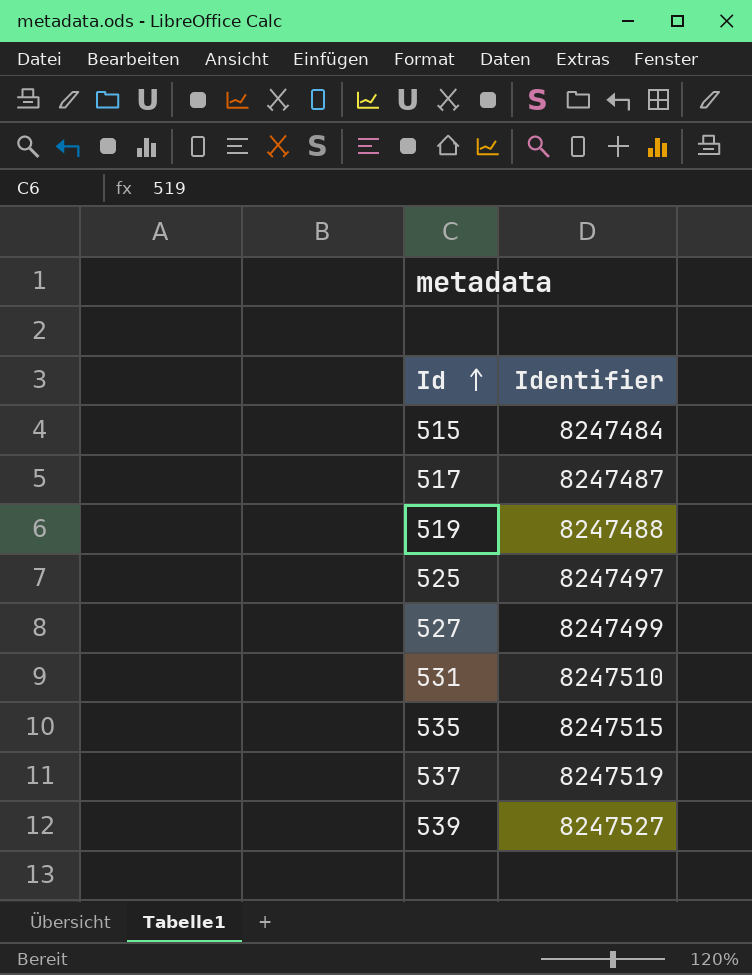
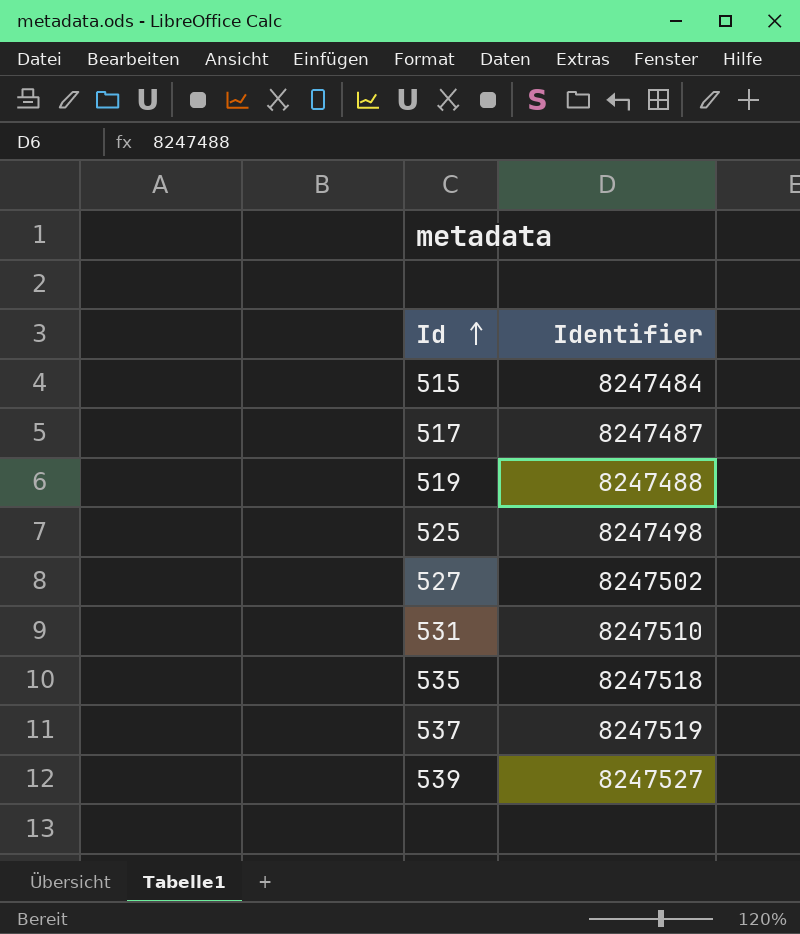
525 | Identifier: 8247497 -> 8247498
527 | Identifier: 8247499 -> 8247502
535 | Identifier: 8247515 -> 8247518

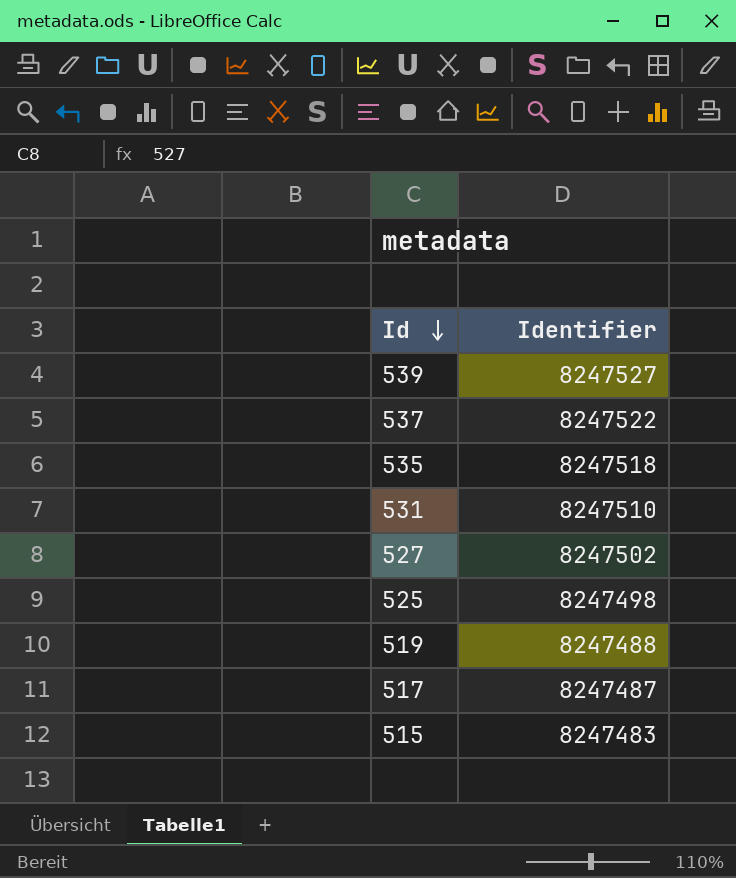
row order: Id ascending -> Id descending
537 | Identifier: 8247519 -> 8247522
515 | Identifier: 8247484 -> 8247483

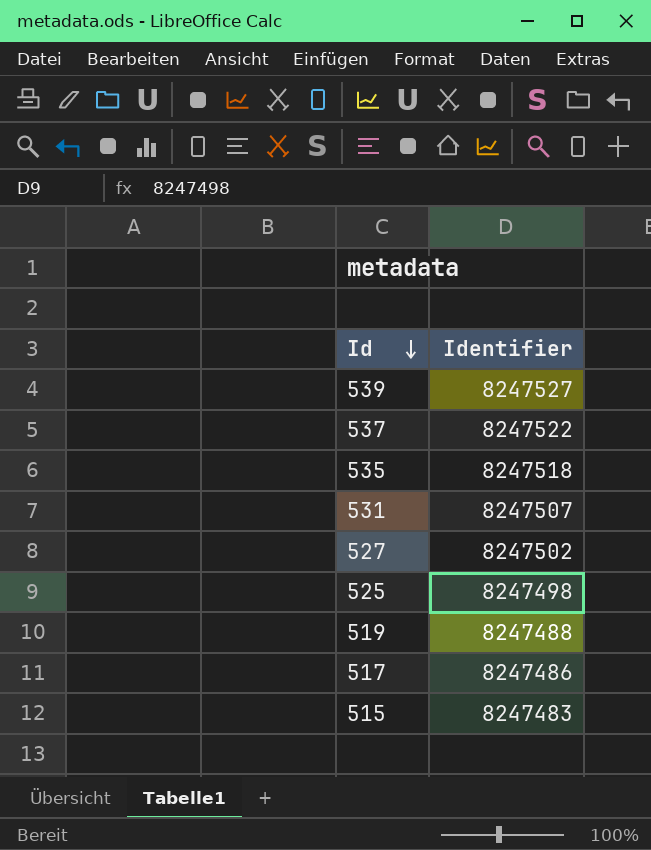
531 | Identifier: 8247510 -> 8247507
517 | Identifier: 8247487 -> 8247486

